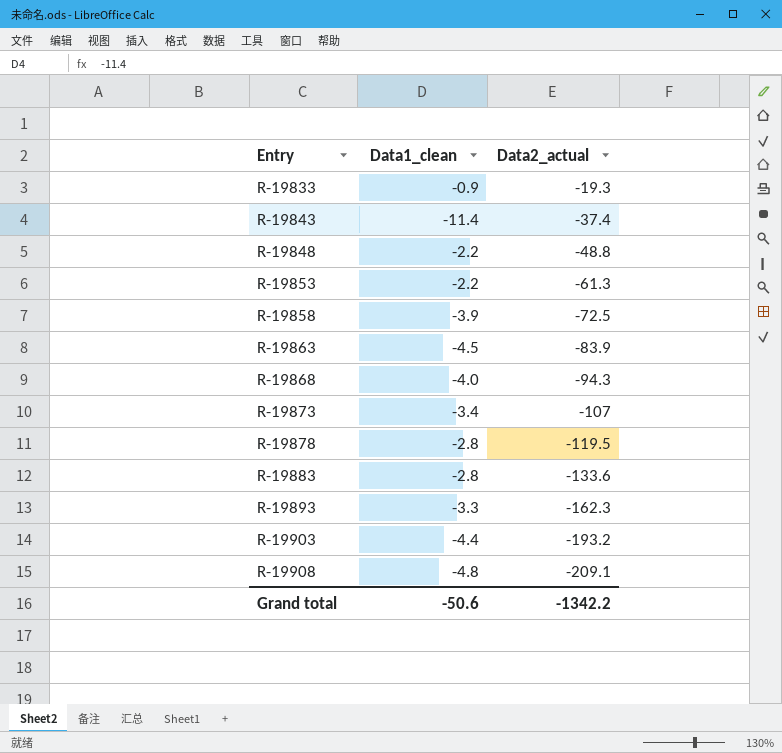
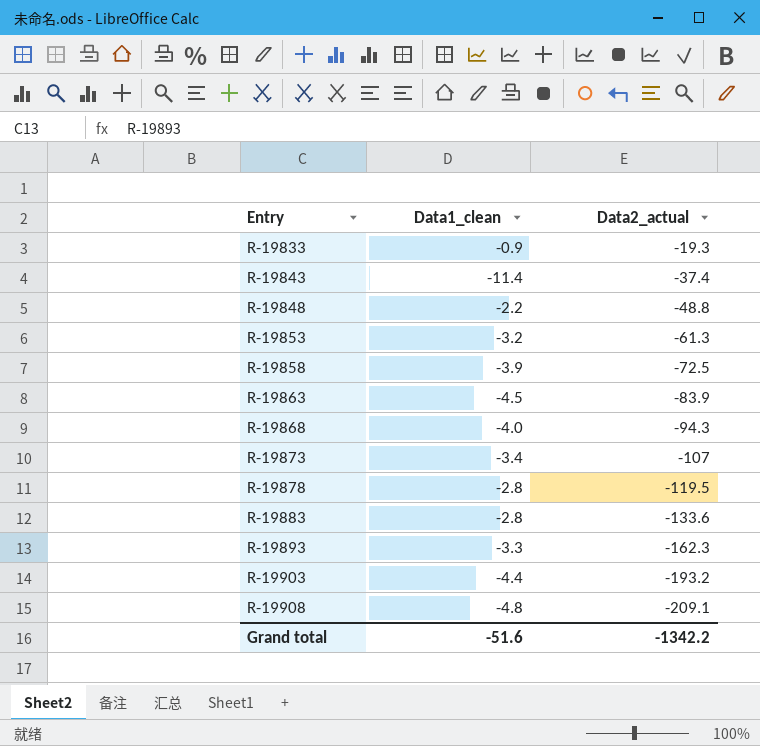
R-19853 | Data1_clean: -2.2 -> -3.2
Grand total | Data1_clean: -50.6 -> -51.6

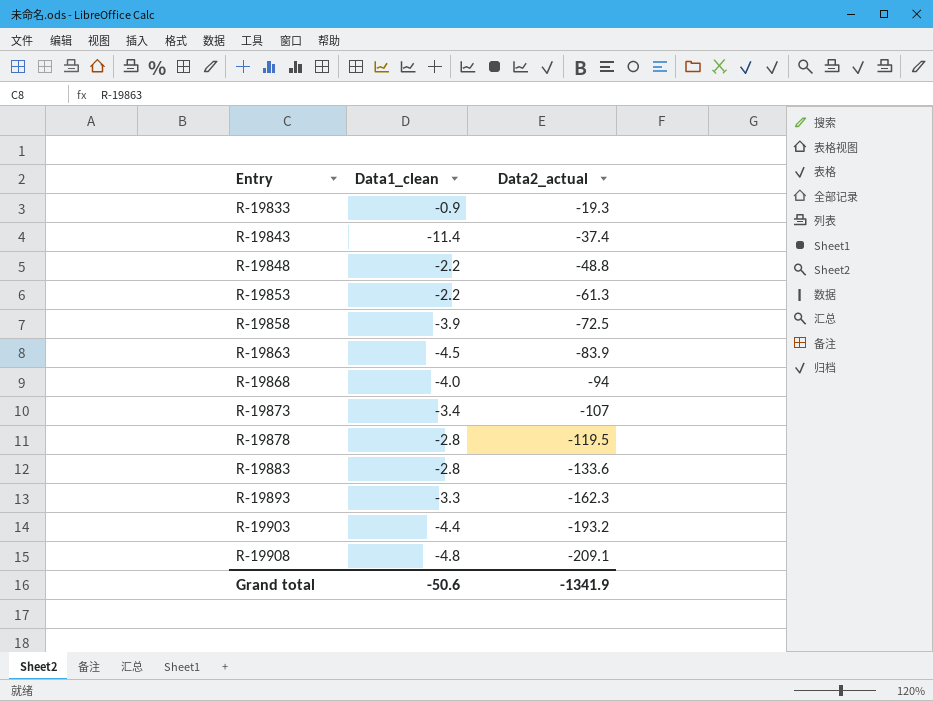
R-19853 | Data1_clean: -3.2 -> -2.2
R-19868 | Data2_actual: -94.3 -> -94
Grand total | Data1_clean: -51.6 -> -50.6
Grand total | Data2_actual: -1342.2 -> -1341.9

